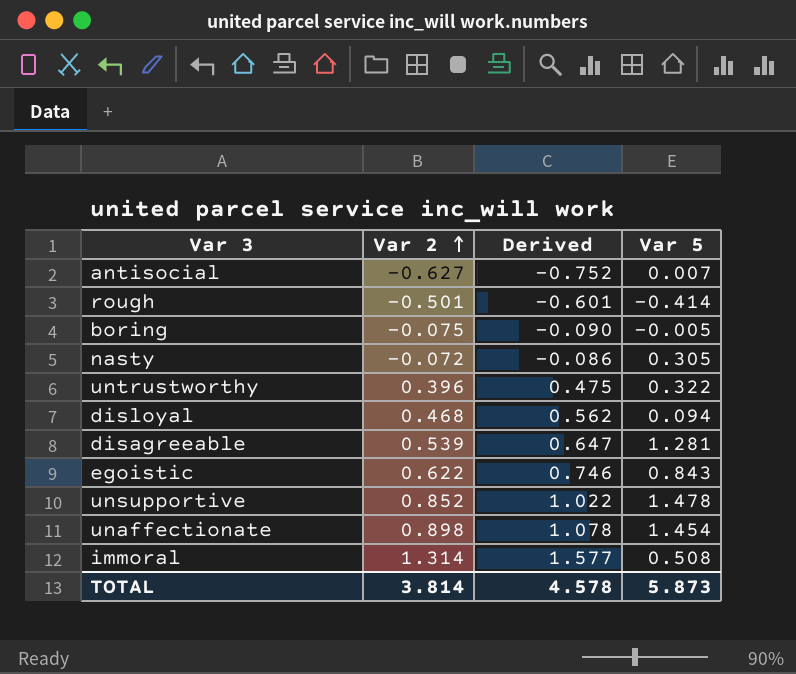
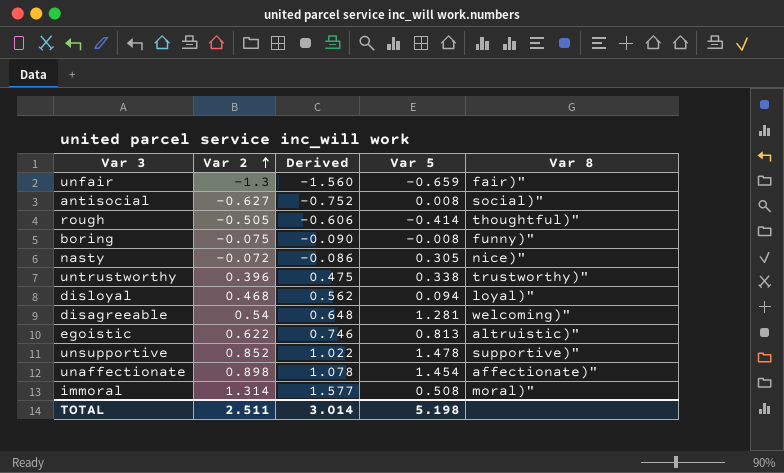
column Var 8 | position: none -> 5
row unfair: none -> -1.3 | -1.560 | -0.659 | fair)"
antisocial | Var 5: 0.007 -> 0.008
rough | Var 2: -0.501 -> -0.505
rough | Derived: -0.601 -> -0.606
boring | Var 5: -0.005 -> -0.008
untrustworthy | Var 5: 0.322 -> 0.338
disagreeable | Var 2: 0.539 -> 0.54
disagreeable | Derived: 0.647 -> 0.648
egoistic | Var 5: 0.843 -> 0.813
TOTAL | Var 2: 3.814 -> 2.511
TOTAL | Derived: 4.578 -> 3.014
TOTAL | Var 5: 5.873 -> 5.198

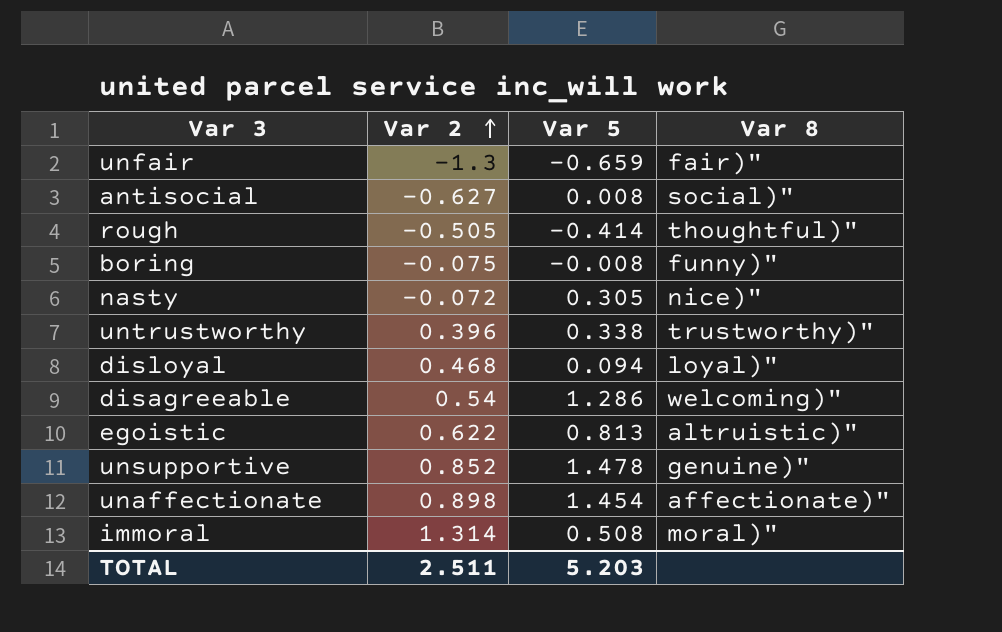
column Derived | formula: [Var 2] * 1.2 -> none
disagreeable | Var 5: 1.281 -> 1.286
unsupportive | Var 8: supportive)" -> genuine)"
TOTAL | Var 5: 5.198 -> 5.203

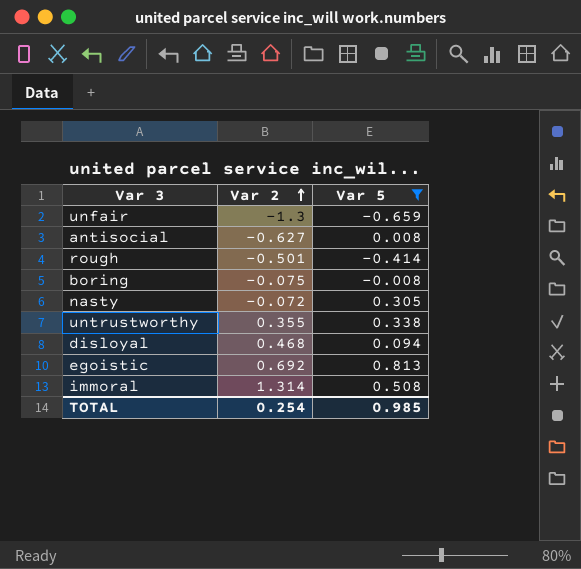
filter: none -> Var 5 <= 0.813
column Var 8 | position: 4 -> none
rough | Var 2: -0.505 -> -0.501
untrustworthy | Var 2: 0.396 -> 0.355
egoistic | Var 2: 0.622 -> 0.692
TOTAL | Var 2: 2.511 -> 0.254
TOTAL | Var 5: 5.203 -> 0.985

